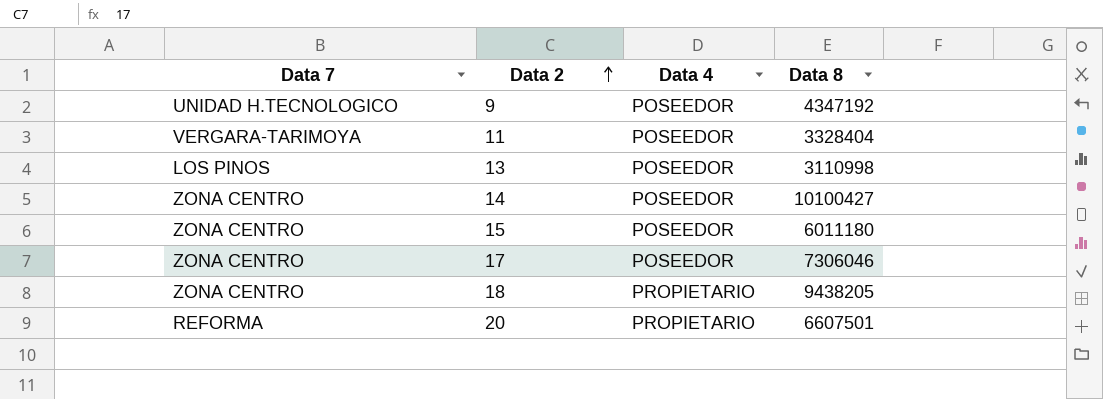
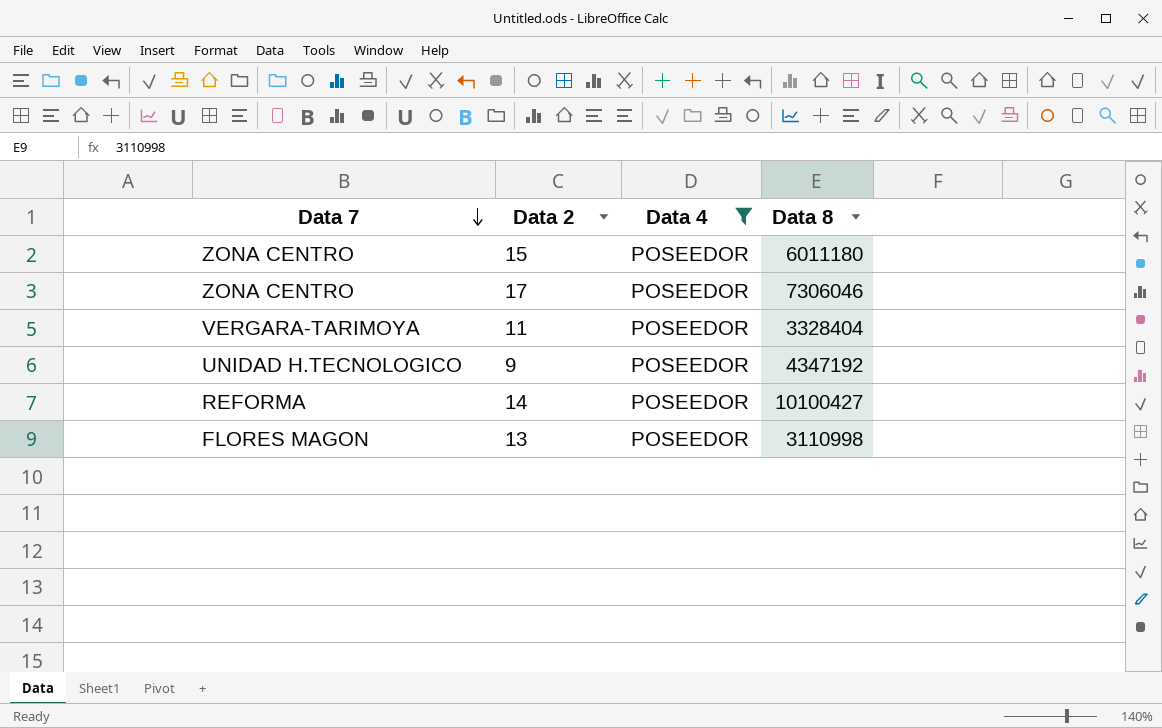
filter: none -> Data 4 = POSEEDOR
row order: Data 2 ascending -> Data 7 descending
14 | Data 7: ZONA CENTRO -> REFORMA
13 | Data 7: LOS PINOS -> FLORES MAGON

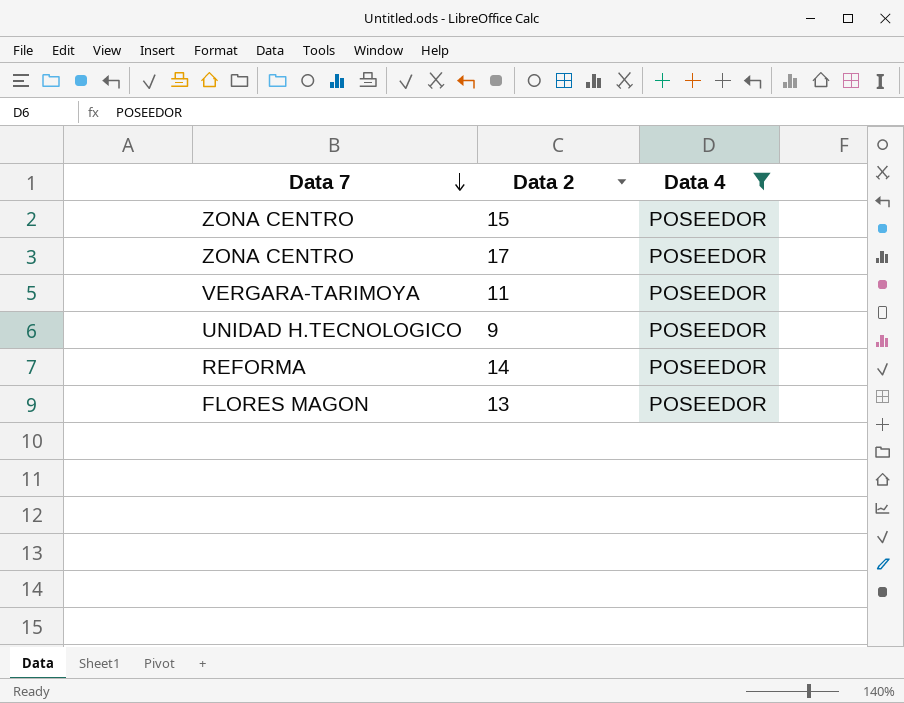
column Data 8 | position: 4 -> none

